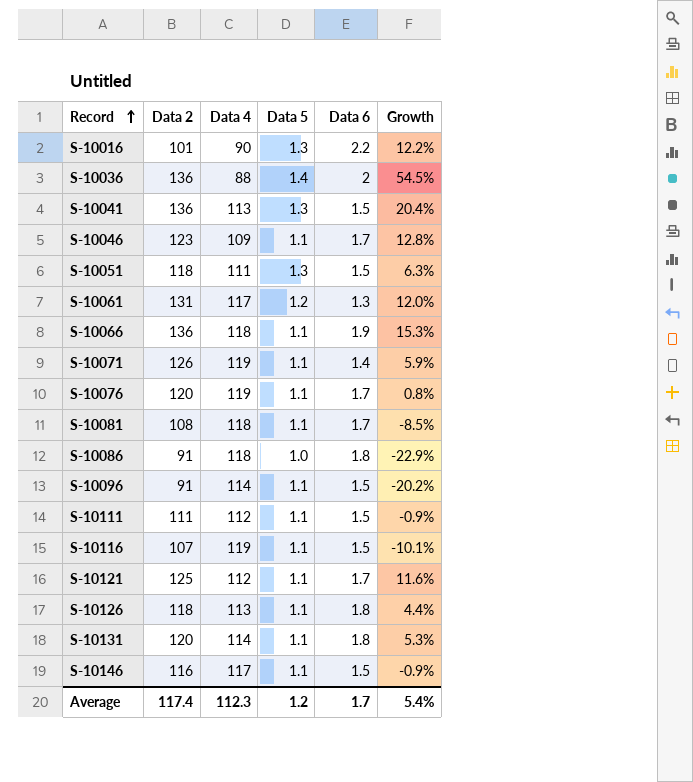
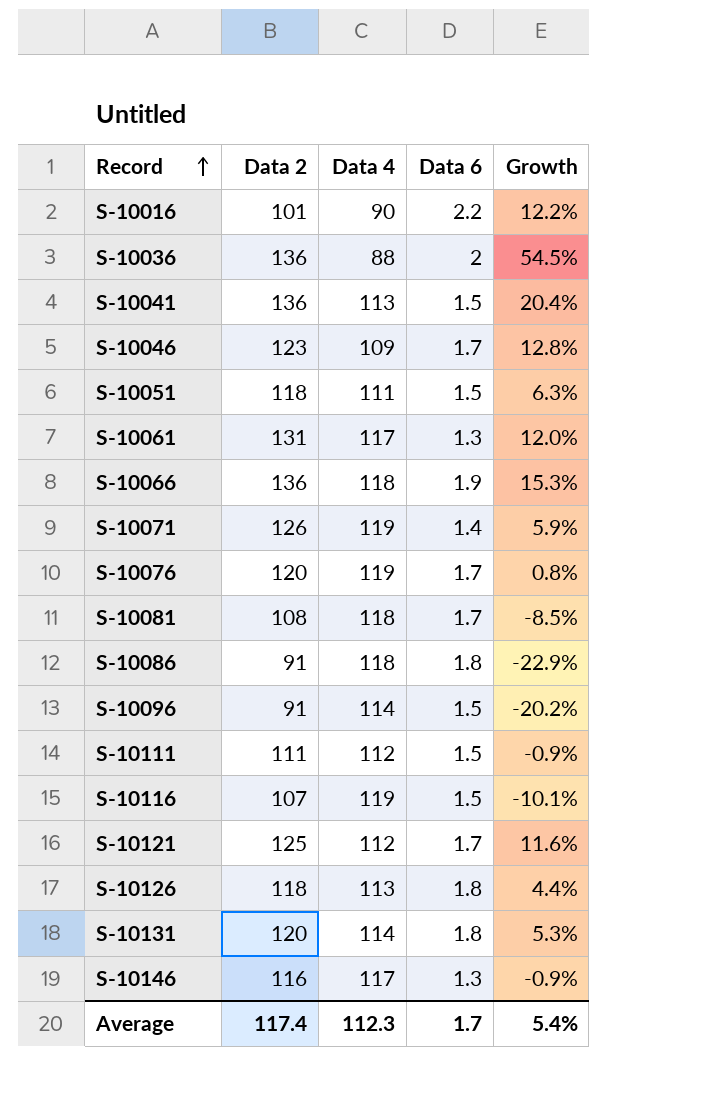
column Data 5 | position: 4 -> none
S-10146 | Data 6: 1.5 -> 1.3

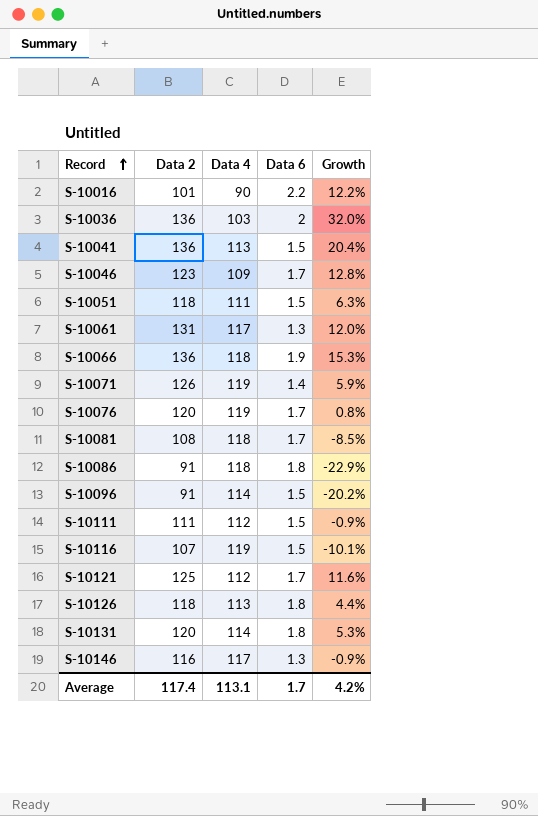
S-10036 | Data 4: 88 -> 103
S-10036 | Growth: 54.5% -> 32.0%
Average | Data 4: 112.3 -> 113.1
Average | Growth: 5.4% -> 4.2%

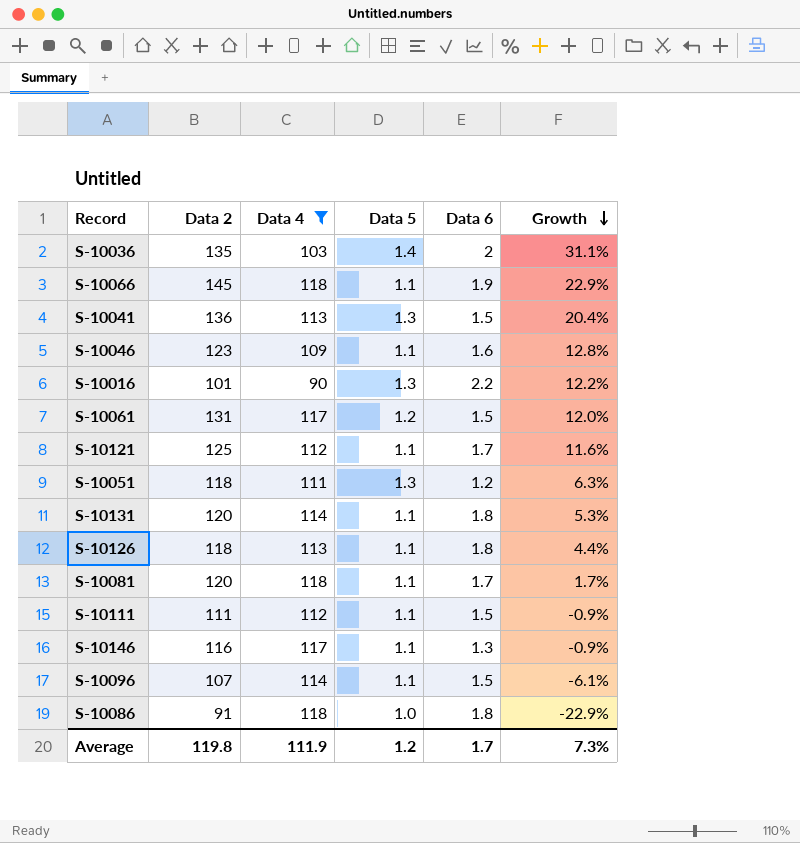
filter: none -> Data 4 != 119
row order: Record ascending -> Growth descending
column Data 5 | position: none -> 4
S-10036 | Data 2: 136 -> 135
S-10036 | Growth: 32.0% -> 31.1%
S-10066 | Data 2: 136 -> 145
S-10066 | Growth: 15.3% -> 22.9%
S-10046 | Data 6: 1.7 -> 1.6
S-10061 | Data 6: 1.3 -> 1.5
S-10051 | Data 6: 1.5 -> 1.2
S-10081 | Data 2: 108 -> 120
S-10081 | Growth: -8.5% -> 1.7%
S-10096 | Data 2: 91 -> 107
S-10096 | Growth: -20.2% -> -6.1%
Average | Data 2: 117.4 -> 119.8
Average | Data 4: 113.1 -> 111.9
Average | Growth: 4.2% -> 7.3%

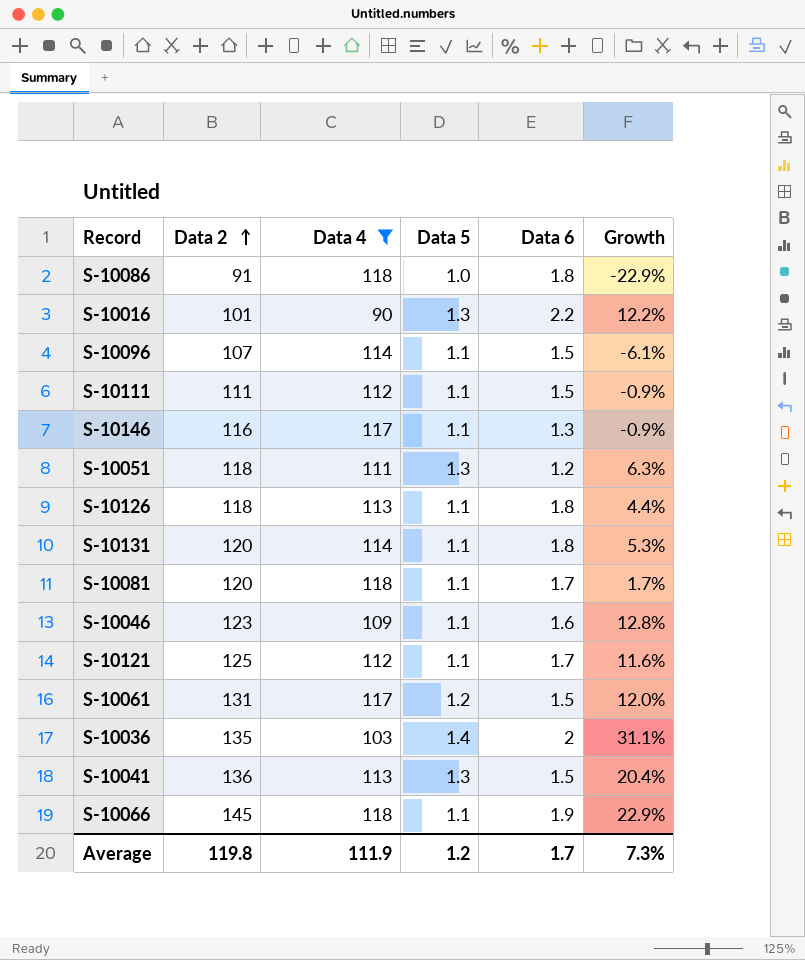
row order: Growth descending -> Data 2 ascending

